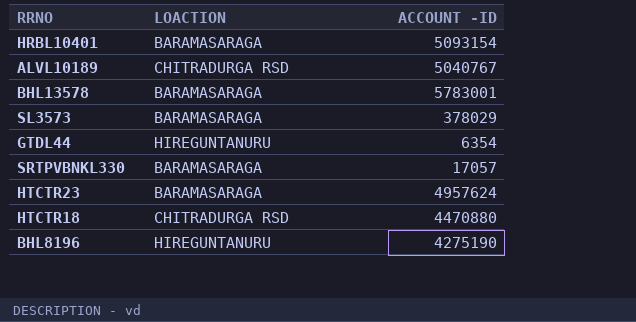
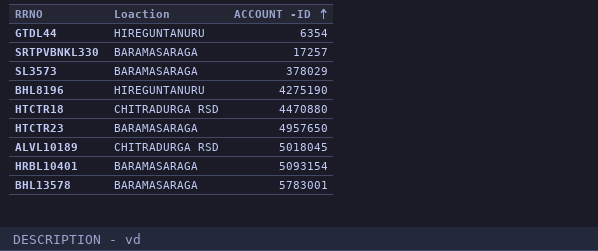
row order: none -> ACCOUNT -ID ascending
column name: LOACTION -> Loaction
SRTPVBNKL330 | ACCOUNT -ID: 17057 -> 17257
HTCTR23 | ACCOUNT -ID: 4957624 -> 4957650
ALVL10189 | ACCOUNT -ID: 5040767 -> 5018045

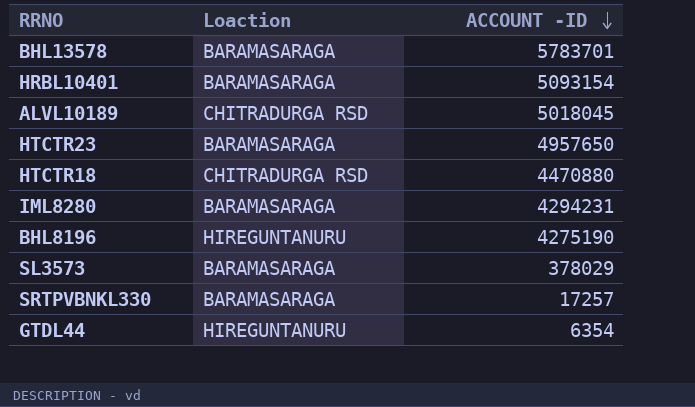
row order: ACCOUNT -ID ascending -> ACCOUNT -ID descending
BHL13578 | ACCOUNT -ID: 5783001 -> 5783701
row IML8280: none -> BARAMASARAGA | 4294231

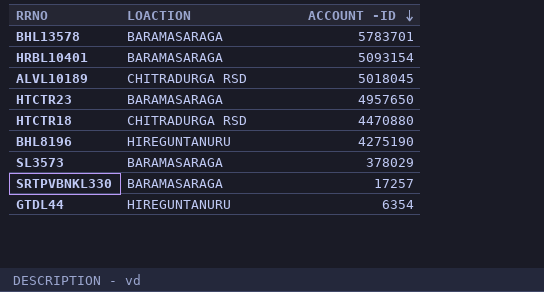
column name: Loaction -> LOACTION
row IML8280: BARAMASARAGA | 4294231 -> none

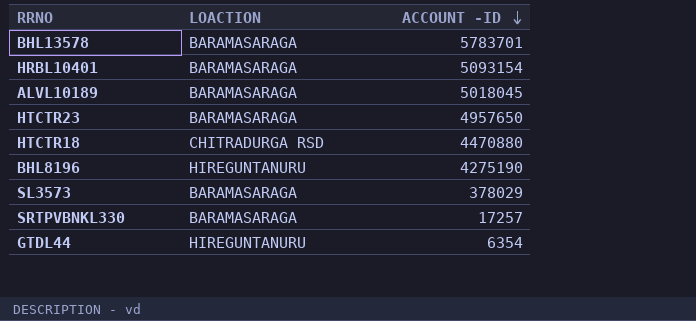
ALVL10189 | LOACTION: CHITRADURGA RSD -> BARAMASARAGA

